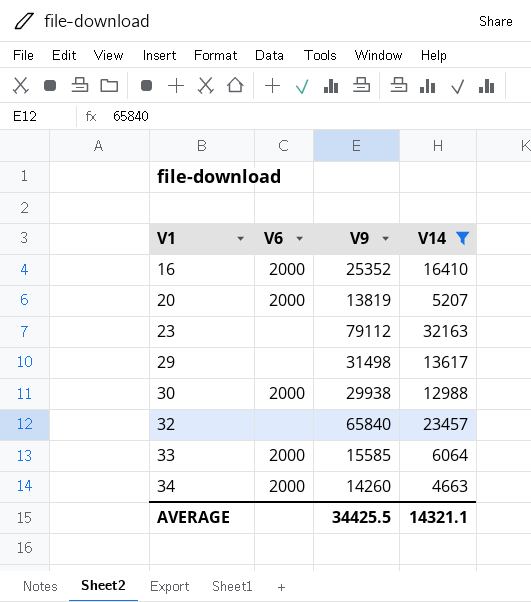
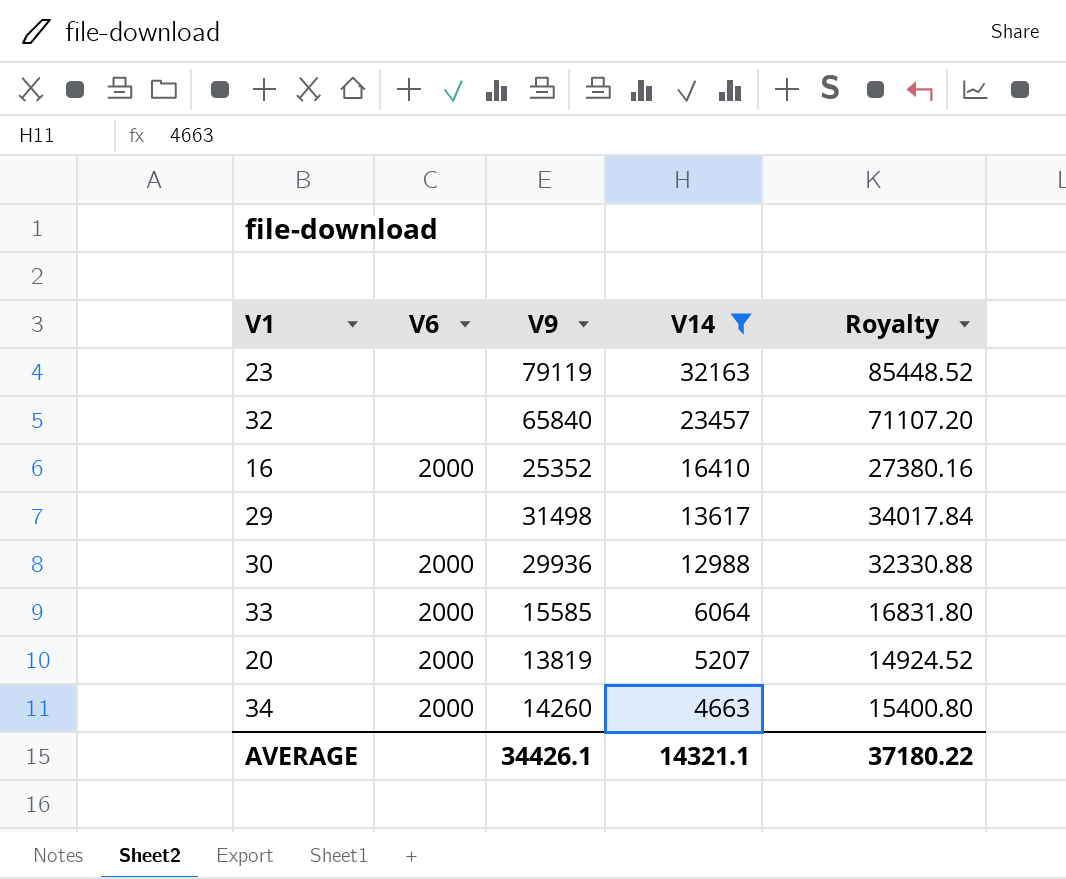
row order: V1 ascending -> V14 descending
column Royalty | formula: none -> [V9] * 1.08
23 | V9: 79112 -> 79119
30 | V9: 29938 -> 29936
AVERAGE | V9: 34425.5 -> 34426.1

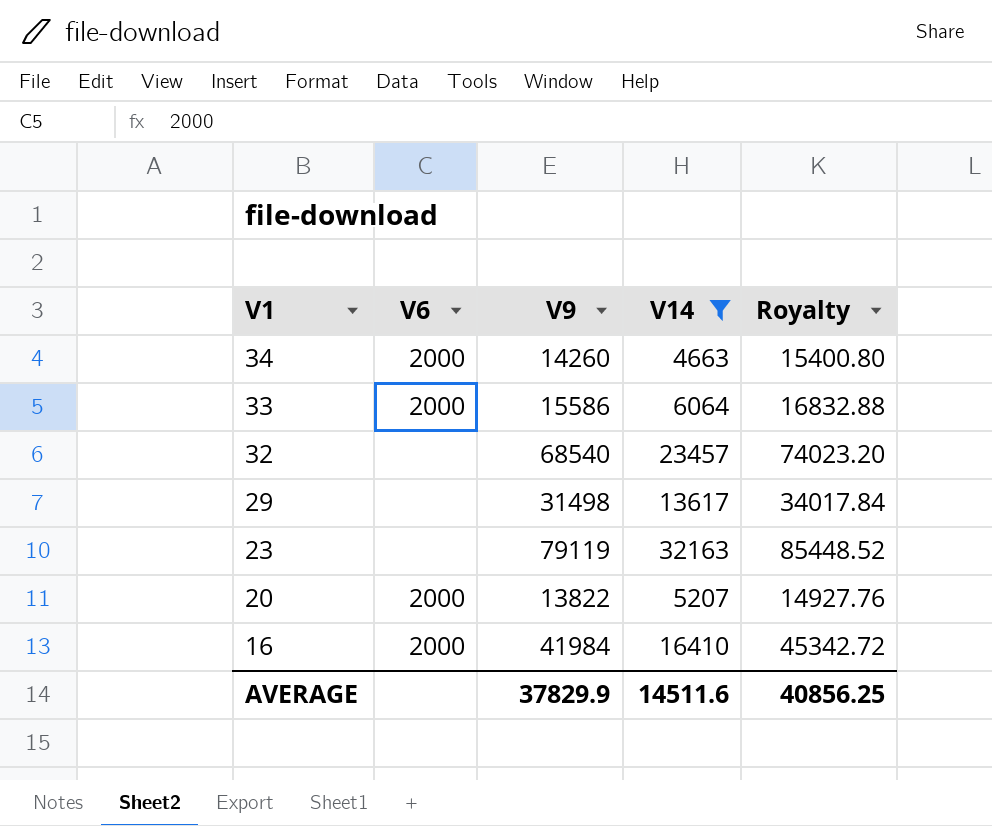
row order: V14 descending -> V1 descending
row 30: 2000 | 29936 | 12988 | 32330.88 -> none
33 | V9: 15585 -> 15586
33 | Royalty: 16831.80 -> 16832.88
32 | V9: 65840 -> 68540
32 | Royalty: 71107.20 -> 74023.20
20 | V9: 13819 -> 13822
20 | Royalty: 14924.52 -> 14927.76
16 | V9: 25352 -> 41984
16 | Royalty: 27380.16 -> 45342.72
AVERAGE | V9: 34426.1 -> 37829.9
AVERAGE | V14: 14321.1 -> 14511.6
AVERAGE | Royalty: 37180.22 -> 40856.25

